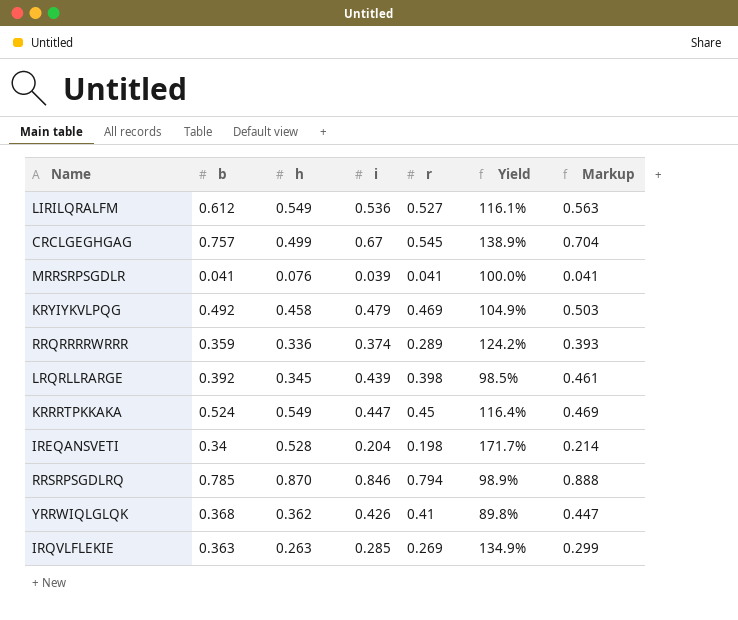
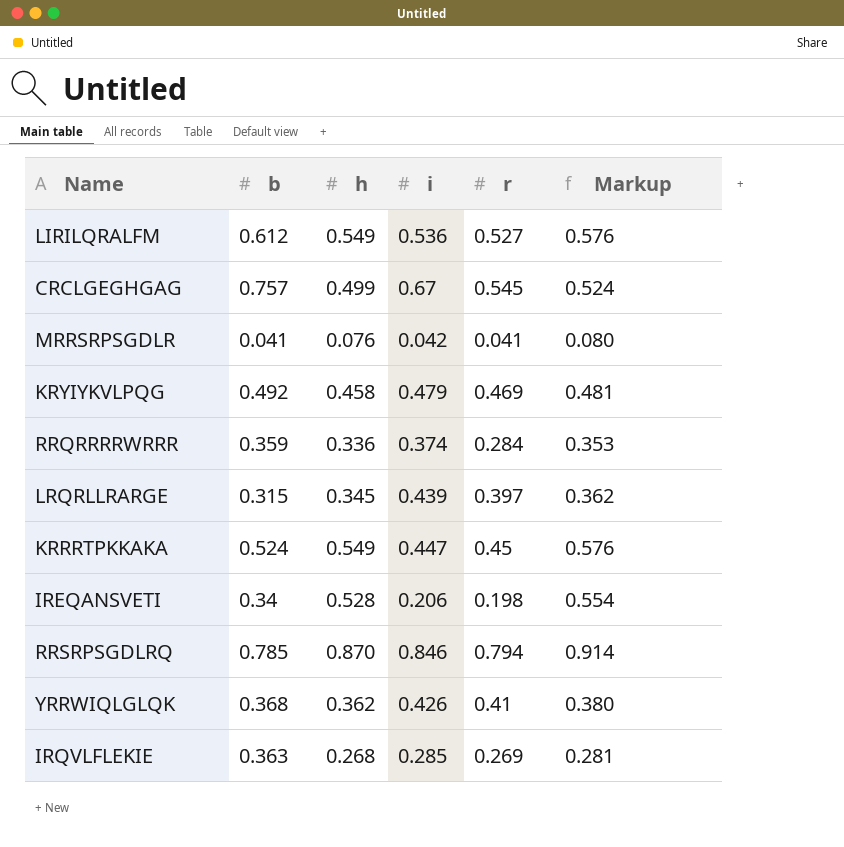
column Yield | formula: [b] / [r] -> none
column Markup | formula: [i] * 1.05 -> [h] * 1.05
MRRSRPSGDLR | i: 0.039 -> 0.042
RRQRRRRWRRR | r: 0.289 -> 0.284
LRQRLLRARGE | b: 0.392 -> 0.315
LRQRLLRARGE | r: 0.398 -> 0.397
IREQANSVETI | i: 0.204 -> 0.206
IRQVLFLEKIE | h: 0.263 -> 0.268

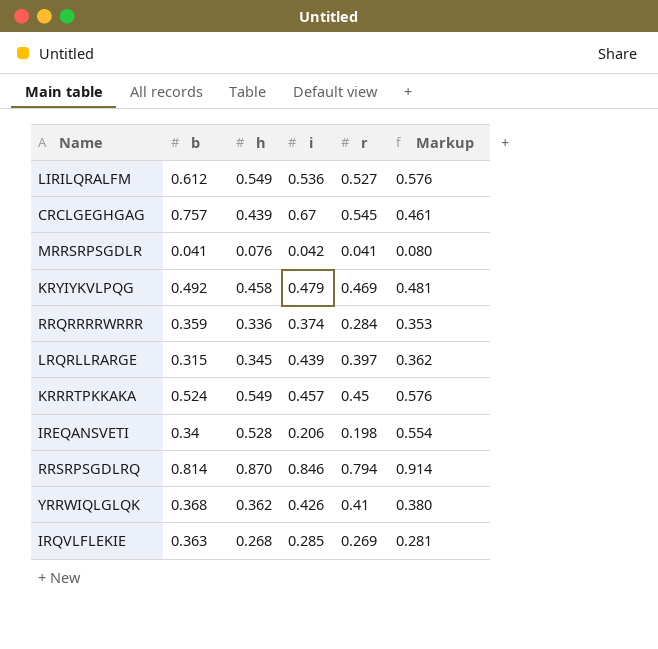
CRCLGEGHGAG | h: 0.499 -> 0.439
CRCLGEGHGAG | Markup: 0.524 -> 0.461
KRRRTPKKAKA | i: 0.447 -> 0.457
RRSRPSGDLRQ | b: 0.785 -> 0.814

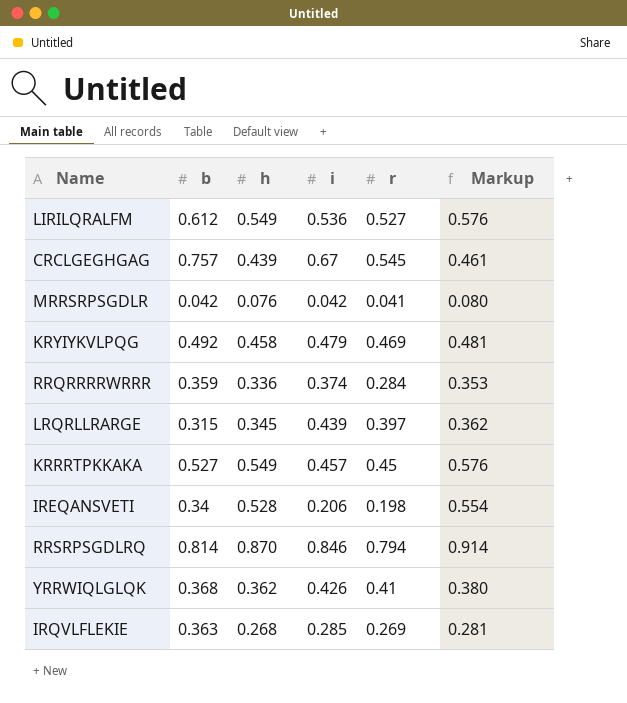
MRRSRPSGDLR | b: 0.041 -> 0.042
KRRRTPKKAKA | b: 0.524 -> 0.527

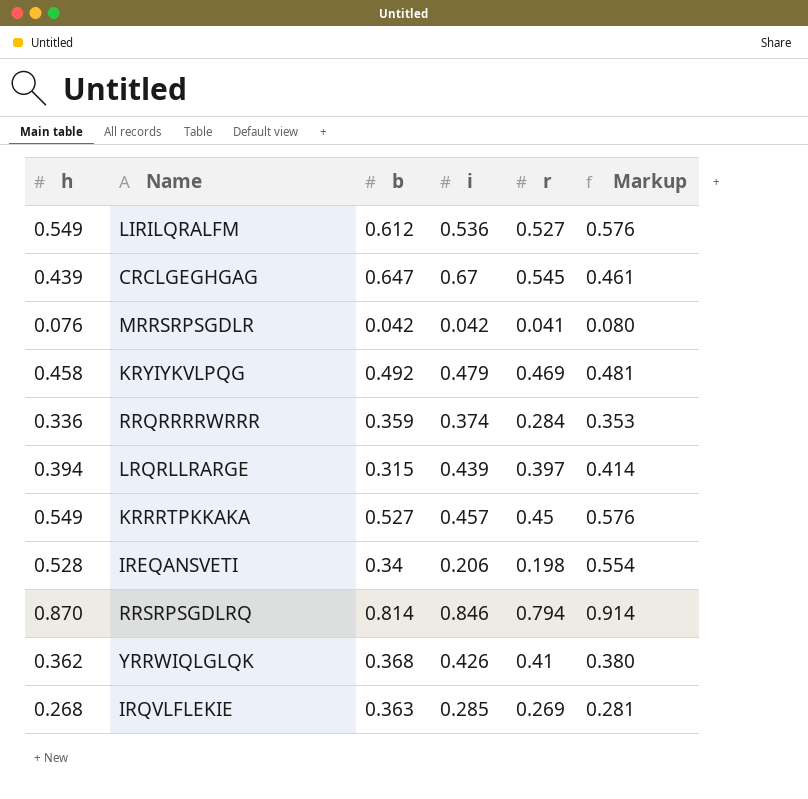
column h | position: 3 -> 1
CRCLGEGHGAG | b: 0.757 -> 0.647
LRQRLLRARGE | h: 0.345 -> 0.394
LRQRLLRARGE | Markup: 0.362 -> 0.414

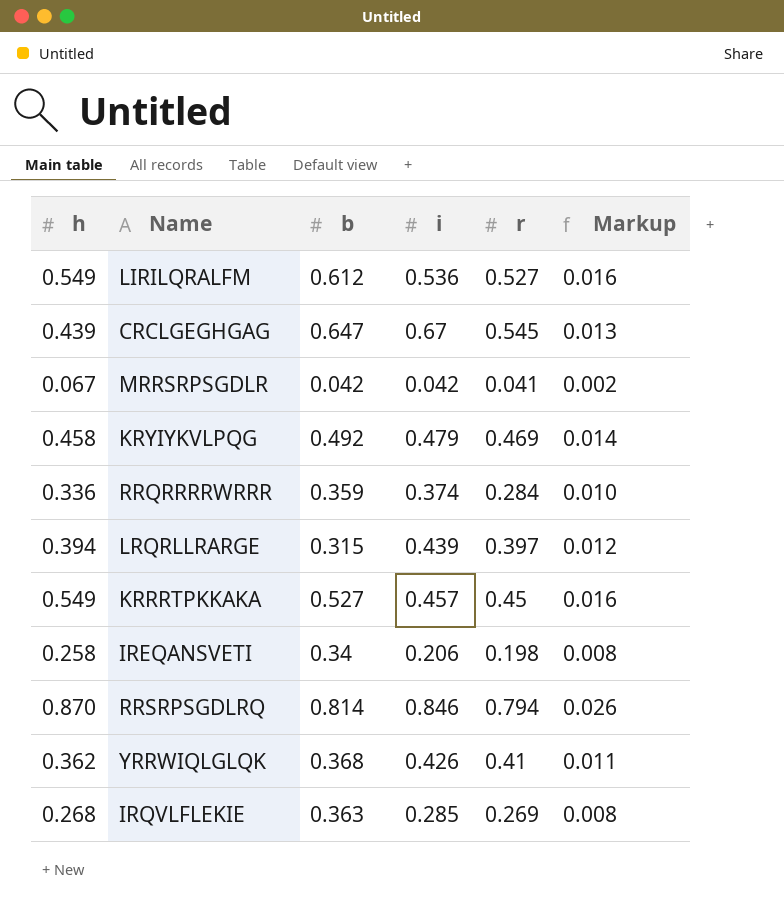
column Markup | formula: [h] * 1.05 -> [h] * 0.03
MRRSRPSGDLR | h: 0.076 -> 0.067
IREQANSVETI | h: 0.528 -> 0.258

